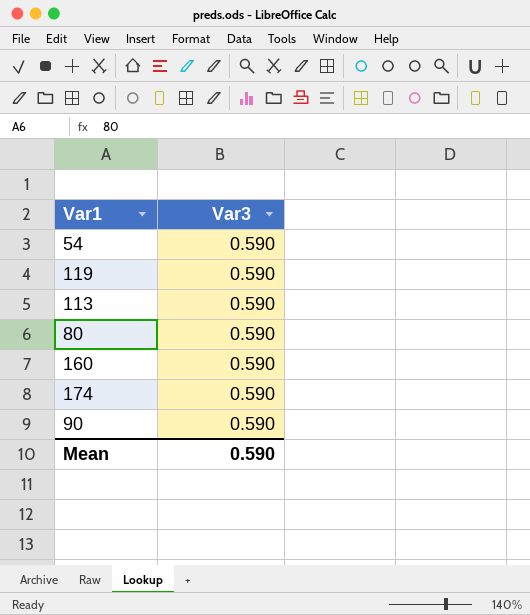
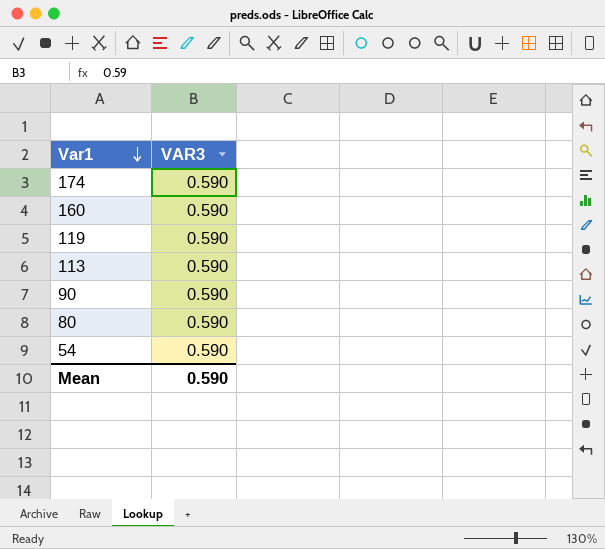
row order: none -> Var1 descending
column name: Var3 -> VAR3

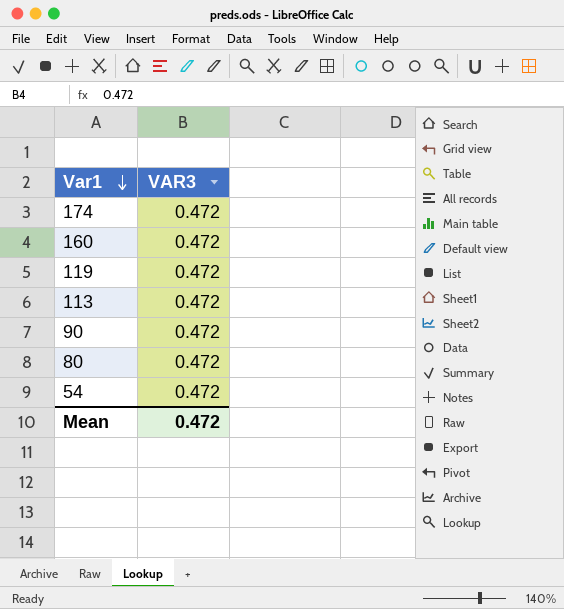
174 | VAR3: 0.590 -> 0.472
160 | VAR3: 0.590 -> 0.472
119 | VAR3: 0.590 -> 0.472
113 | VAR3: 0.590 -> 0.472
90 | VAR3: 0.590 -> 0.472
80 | VAR3: 0.590 -> 0.472
54 | VAR3: 0.590 -> 0.472
Mean | VAR3: 0.590 -> 0.472

